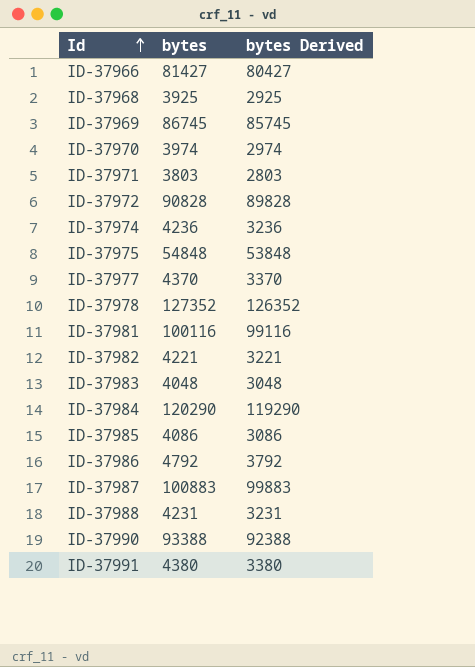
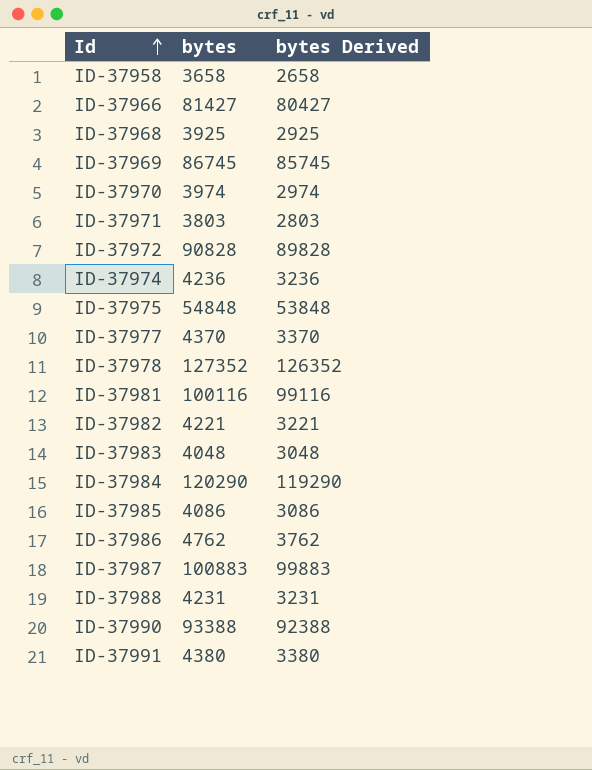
row ID-37958: none -> 3658 | 2658
ID-37986 | bytes: 4792 -> 4762
ID-37986 | bytes Derived: 3792 -> 3762

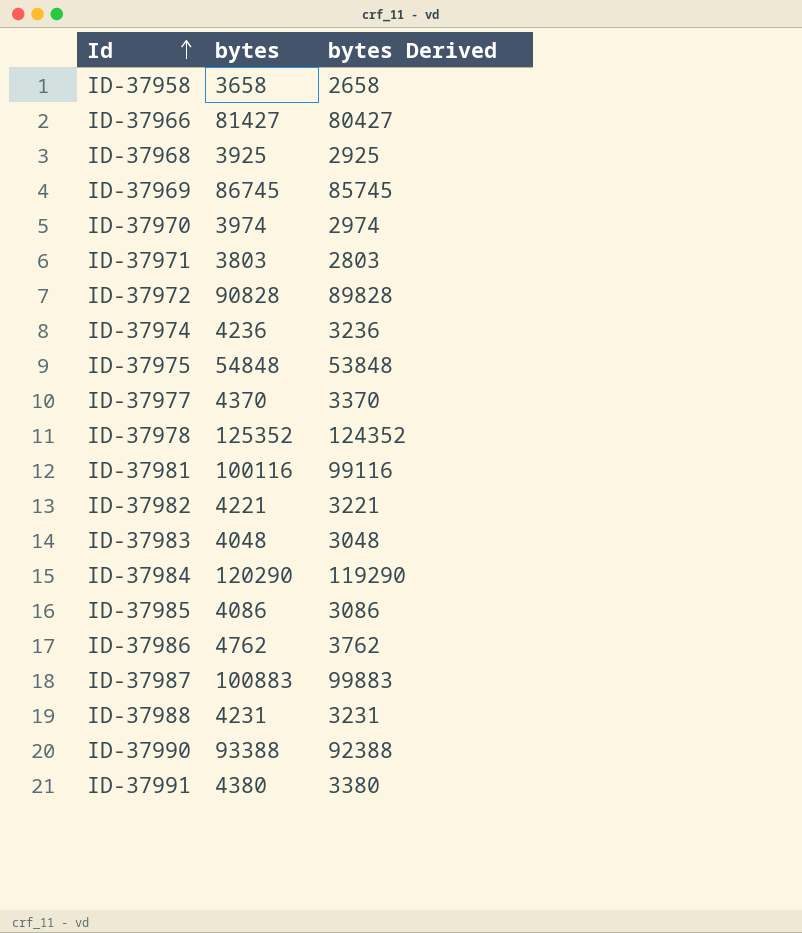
ID-37978 | bytes: 127352 -> 125352
ID-37978 | bytes Derived: 126352 -> 124352

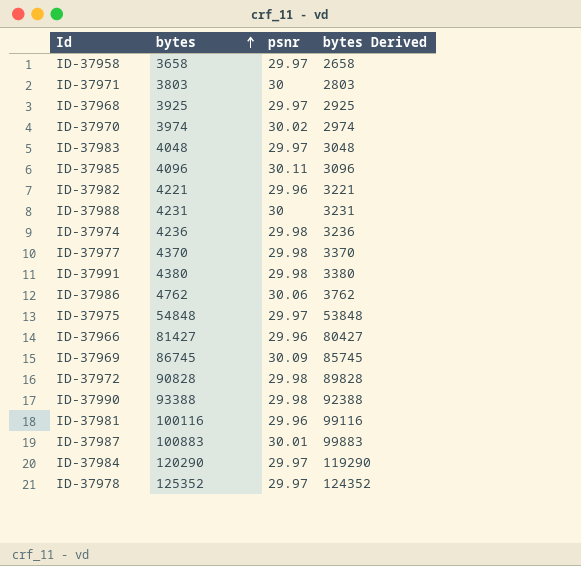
row order: Id ascending -> bytes ascending
column psnr | position: none -> 3
ID-37985 | bytes: 4086 -> 4096
ID-37985 | bytes Derived: 3086 -> 3096

